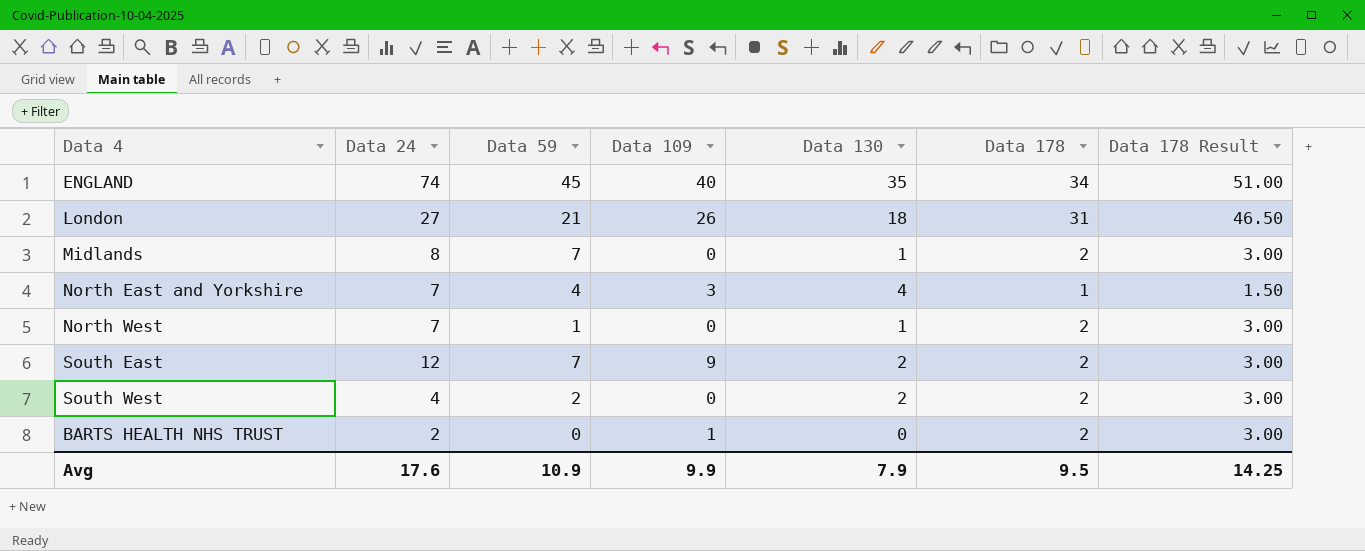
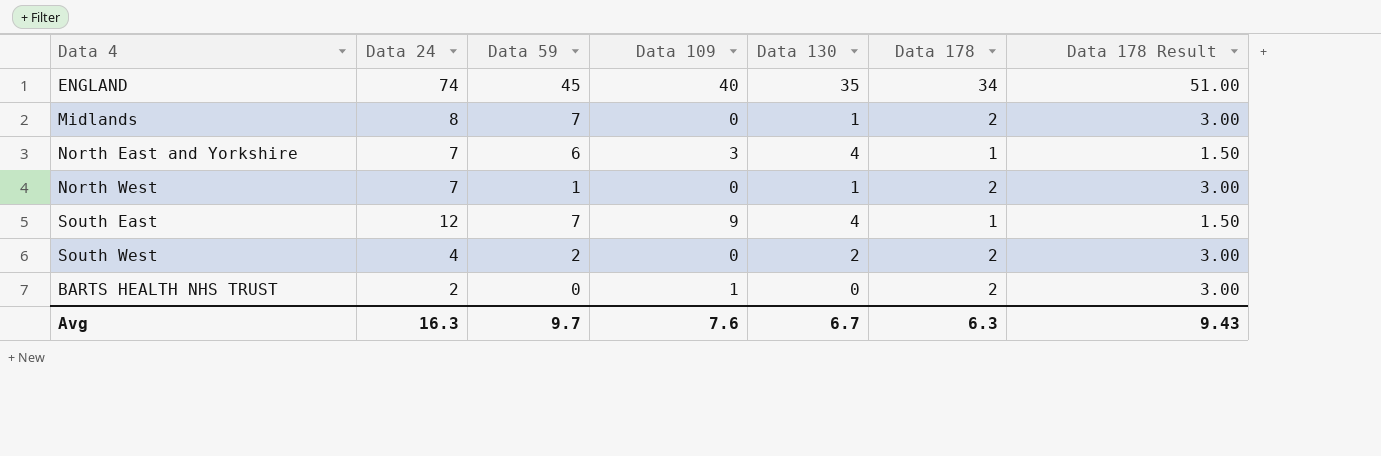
row London: 27 | 21 | 26 | 18 | 31 | 46.50 -> none
North East and Yorkshire | Data 59: 4 -> 6
South East | Data 130: 2 -> 4
South East | Data 178: 2 -> 1
South East | Data 178 Result: 3.00 -> 1.50
Avg | Data 24: 17.6 -> 16.3
Avg | Data 59: 10.9 -> 9.7
Avg | Data 109: 9.9 -> 7.6
Avg | Data 130: 7.9 -> 6.7
Avg | Data 178: 9.5 -> 6.3
Avg | Data 178 Result: 14.25 -> 9.43

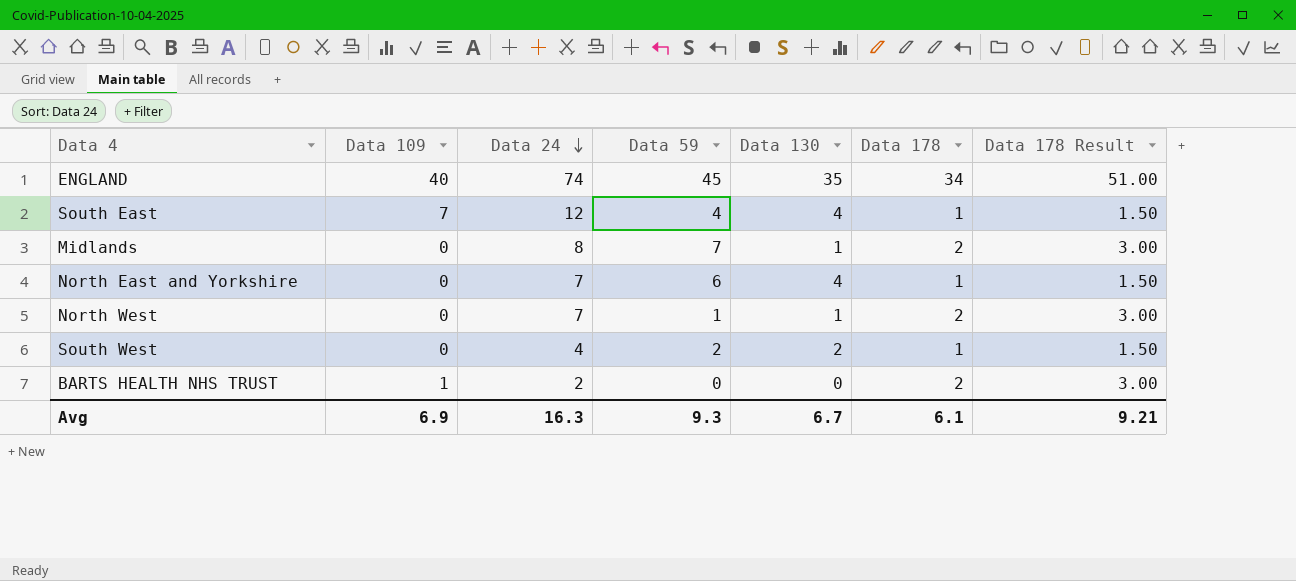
row order: none -> Data 24 descending
column Data 109 | position: 4 -> 2
South East | Data 109: 9 -> 7
South East | Data 59: 7 -> 4
North East and Yorkshire | Data 109: 3 -> 0
South West | Data 178: 2 -> 1
South West | Data 178 Result: 3.00 -> 1.50
Avg | Data 109: 7.6 -> 6.9
Avg | Data 59: 9.7 -> 9.3
Avg | Data 178: 6.3 -> 6.1
Avg | Data 178 Result: 9.43 -> 9.21

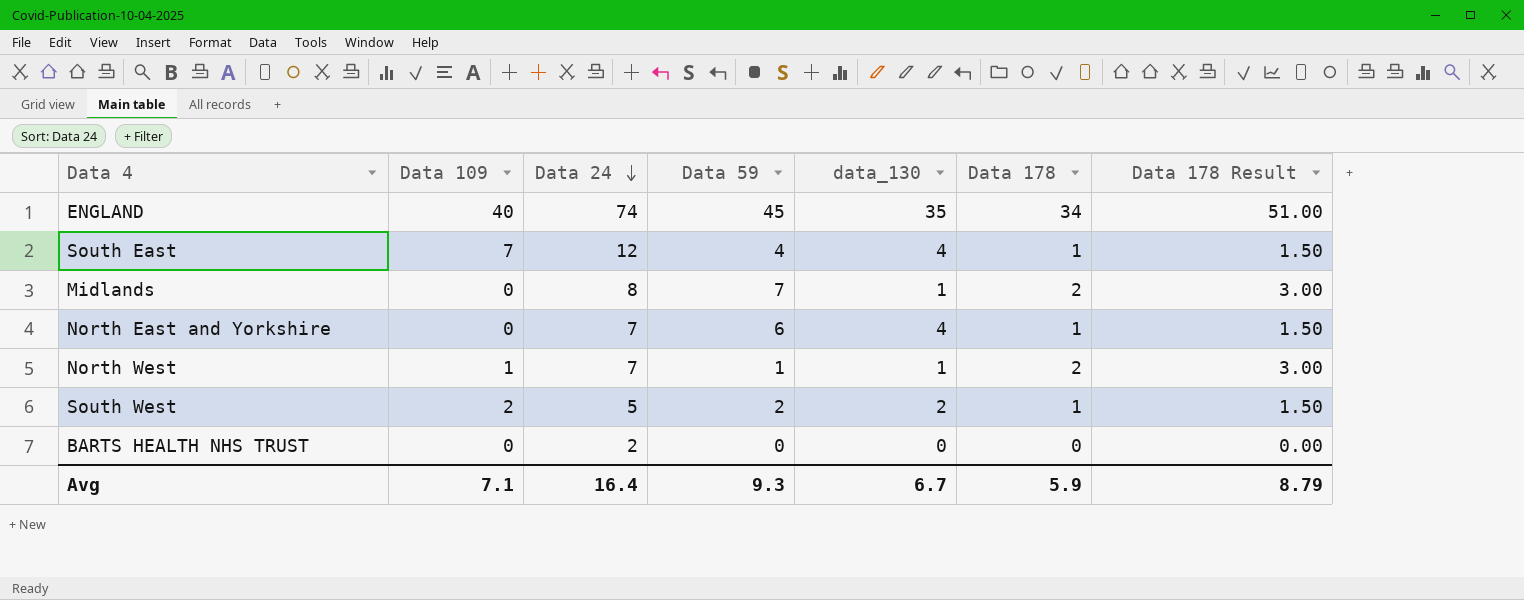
column name: Data 130 -> data_130
North West | Data 109: 0 -> 1
South West | Data 109: 0 -> 2
South West | Data 24: 4 -> 5
BARTS HEALTH NHS TRUST | Data 109: 1 -> 0
BARTS HEALTH NHS TRUST | Data 178: 2 -> 0
BARTS HEALTH NHS TRUST | Data 178 Result: 3.00 -> 0.00
Avg | Data 109: 6.9 -> 7.1
Avg | Data 24: 16.3 -> 16.4
Avg | Data 178: 6.1 -> 5.9
Avg | Data 178 Result: 9.21 -> 8.79

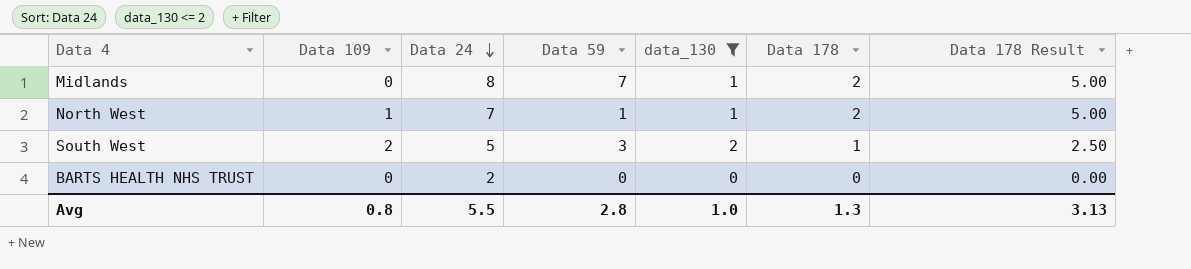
filter: none -> data_130 <= 2
column Data 178 Result | formula: [Data 178] * 1.5 -> [Data 178] * 2.5
South West | Data 59: 2 -> 3
Avg | Data 109: 7.1 -> 0.8
Avg | Data 24: 16.4 -> 5.5
Avg | Data 59: 9.3 -> 2.8
Avg | data_130: 6.7 -> 1.0
Avg | Data 178: 5.9 -> 1.3
Avg | Data 178 Result: 8.79 -> 3.13

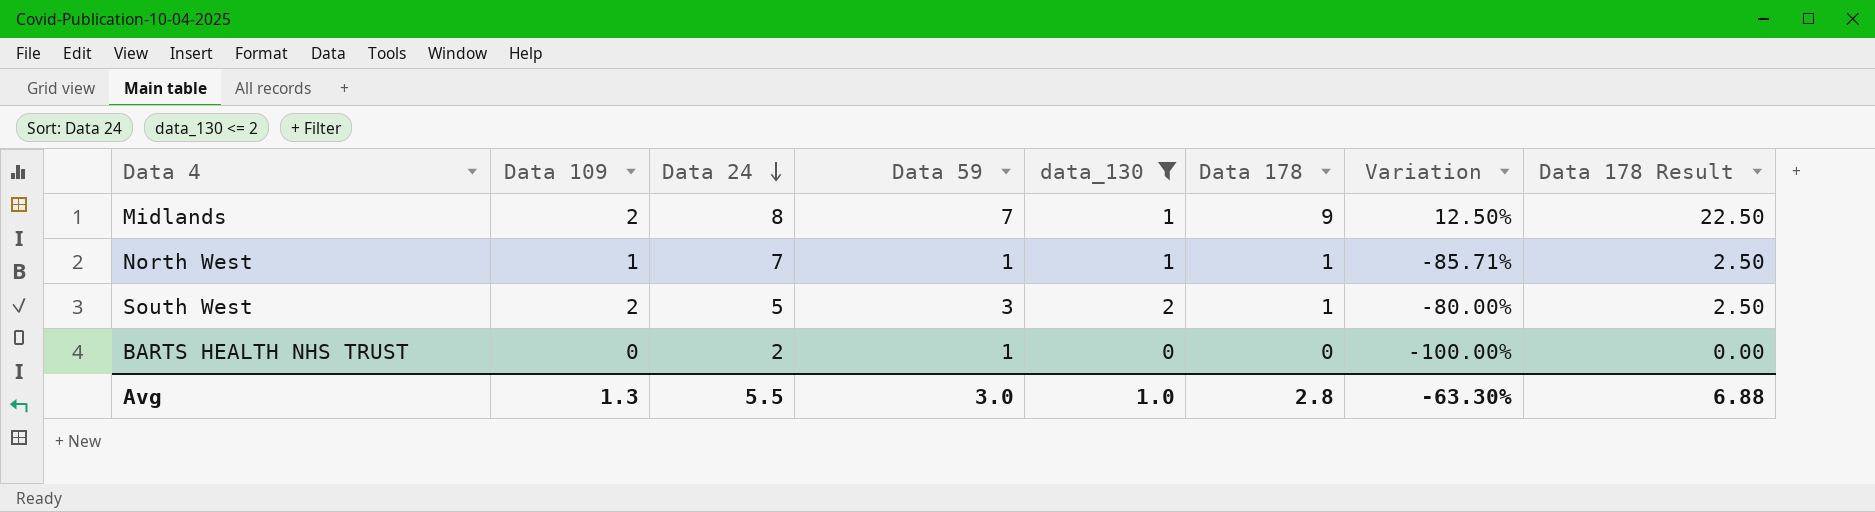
column Variation | formula: none -> ([Data 178] - [Data 24]) / [Data 24]
Midlands | Data 109: 0 -> 2
Midlands | Data 178: 2 -> 9
Midlands | Data 178 Result: 5.00 -> 22.50
North West | Data 178: 2 -> 1
North West | Data 178 Result: 5.00 -> 2.50
BARTS HEALTH NHS TRUST | Data 59: 0 -> 1
Avg | Data 109: 0.8 -> 1.3
Avg | Data 59: 2.8 -> 3.0
Avg | Data 178: 1.3 -> 2.8
Avg | Data 178 Result: 3.13 -> 6.88

